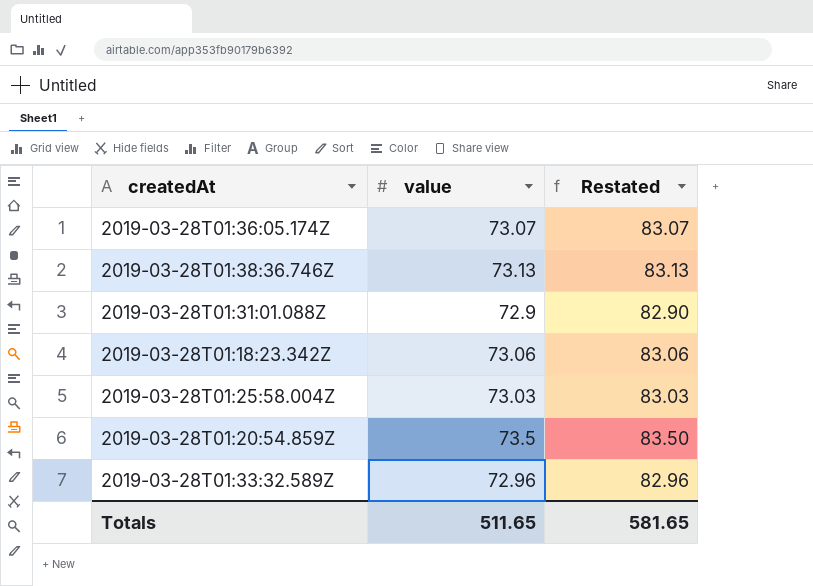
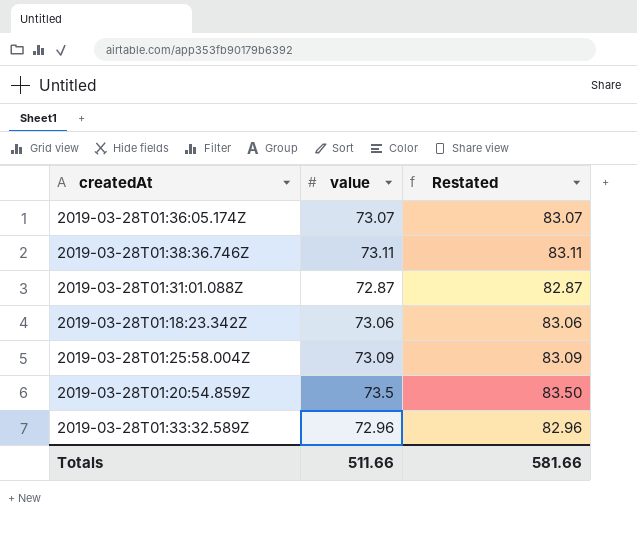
2019-03-28T01:38:36.746Z | value: 73.13 -> 73.11
2019-03-28T01:38:36.746Z | Restated: 83.13 -> 83.11
2019-03-28T01:31:01.088Z | value: 72.9 -> 72.87
2019-03-28T01:31:01.088Z | Restated: 82.90 -> 82.87
2019-03-28T01:25:58.004Z | value: 73.03 -> 73.09
2019-03-28T01:25:58.004Z | Restated: 83.03 -> 83.09
Totals | value: 511.65 -> 511.66
Totals | Restated: 581.65 -> 581.66

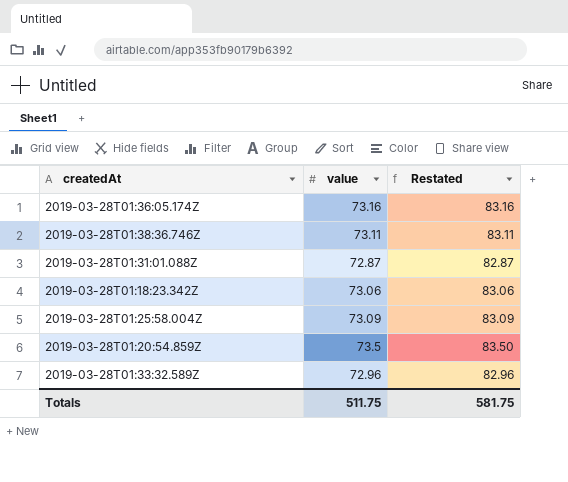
2019-03-28T01:36:05.174Z | value: 73.07 -> 73.16
2019-03-28T01:36:05.174Z | Restated: 83.07 -> 83.16
Totals | value: 511.66 -> 511.75
Totals | Restated: 581.66 -> 581.75

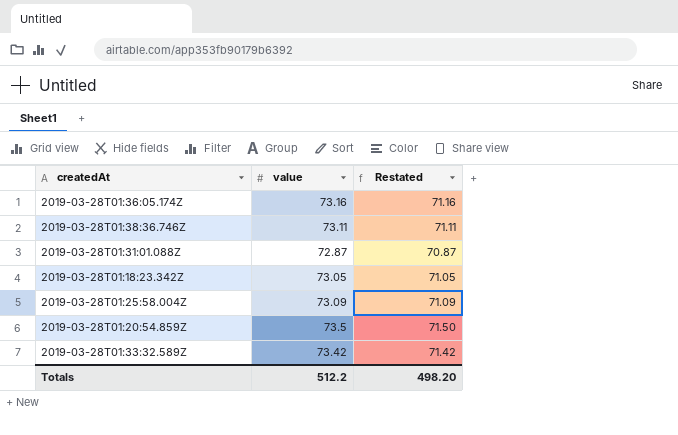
column Restated | formula: [value] + 10 -> [value] - 2
2019-03-28T01:18:23.342Z | value: 73.06 -> 73.05
2019-03-28T01:33:32.589Z | value: 72.96 -> 73.42
Totals | value: 511.75 -> 512.2
Totals | Restated: 581.75 -> 498.20

